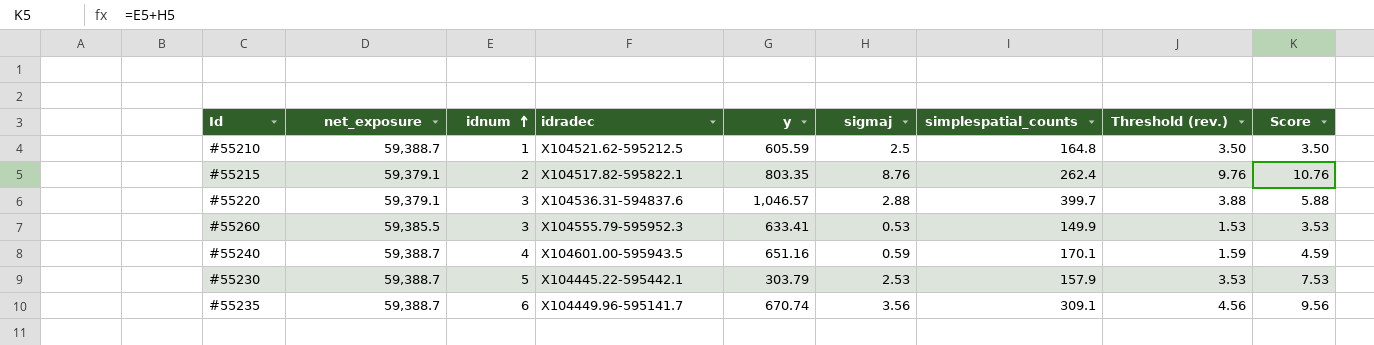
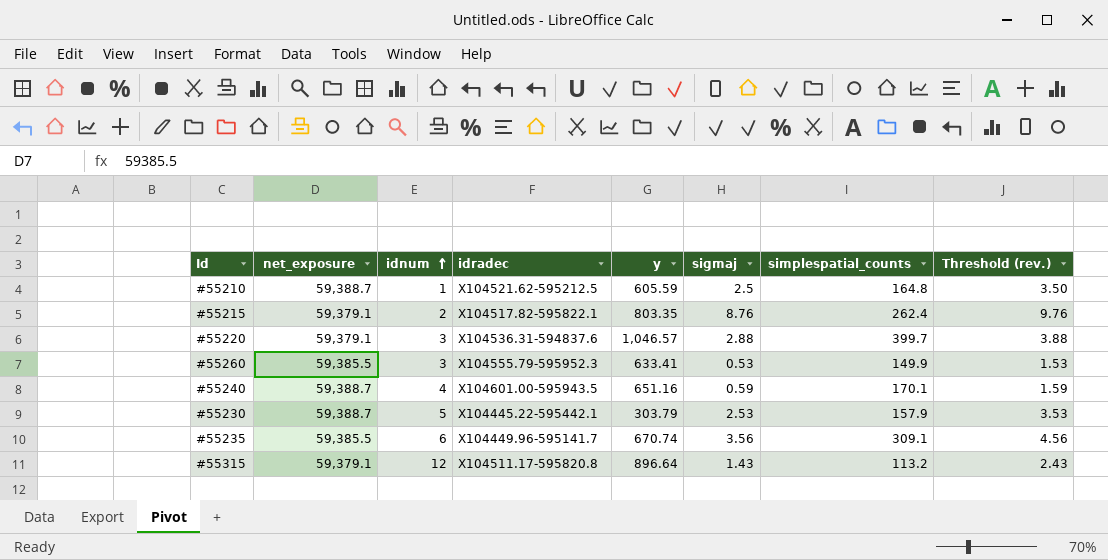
column Score | formula: [idnum] + [sigmaj] -> none
#55235 | net_exposure: 59,388.7 -> 59,385.5
row #55315: none -> 59,379.1 | 12 | X104511.17-595820.8 | 896.64 | 1.43 | 113.2 | 2.43

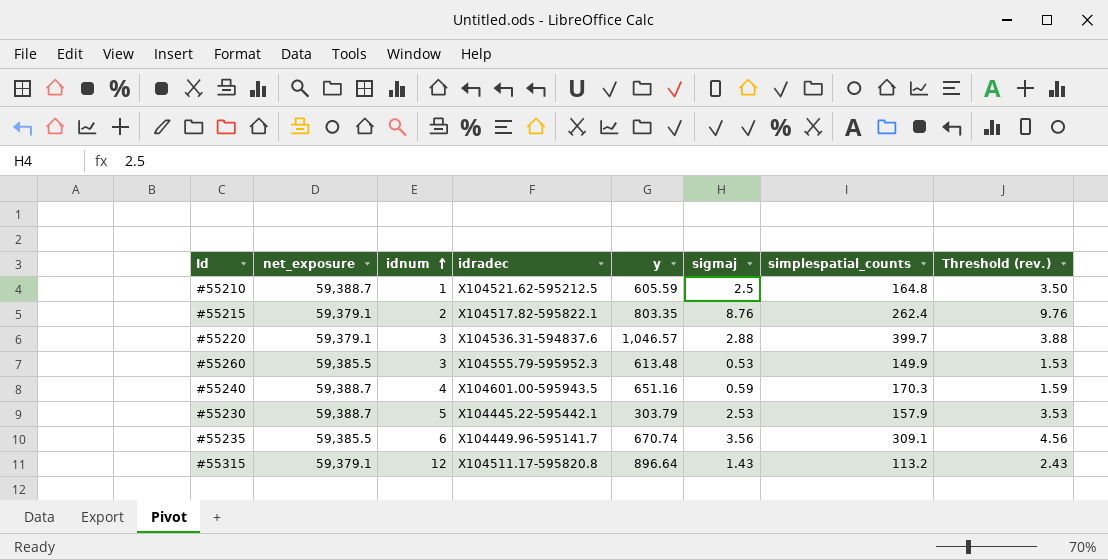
#55260 | y: 633.41 -> 613.48
#55240 | simplespatial_counts: 170.1 -> 170.3

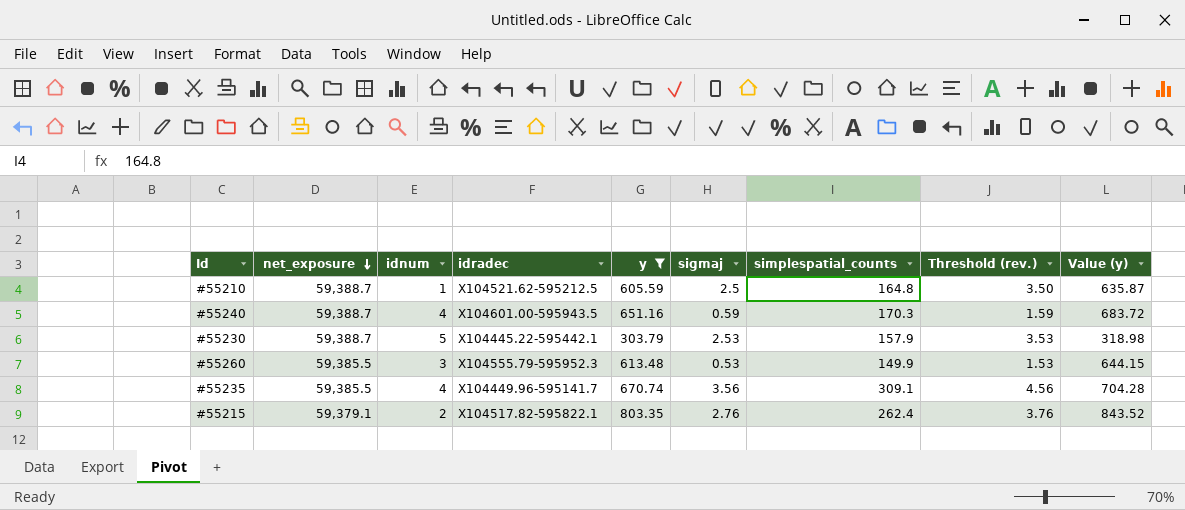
filter: none -> y <= 803.35
row order: idnum ascending -> net_exposure descending
column Value (y) | formula: none -> [y] * 1.05
#55235 | idnum: 6 -> 4
#55215 | sigmaj: 8.76 -> 2.76
#55215 | Threshold (rev.): 9.76 -> 3.76

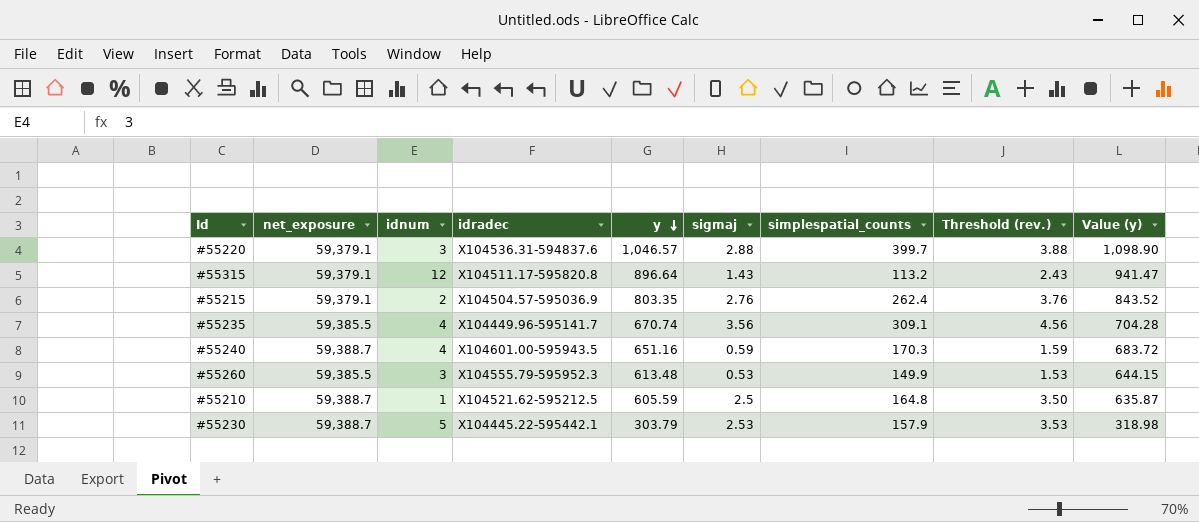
filter: y <= 803.35 -> none
row order: net_exposure descending -> y descending
#55215 | idradec: X104517.82-595822.1 -> X104504.57-595036.9

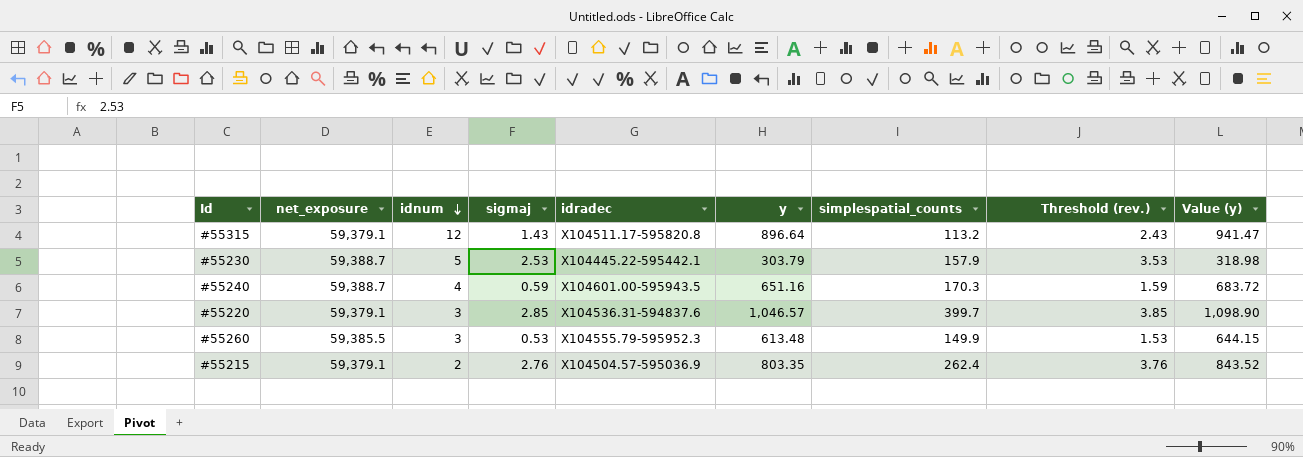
row order: y descending -> idnum descending
column sigmaj | position: 6 -> 4
row #55235: 59,385.5 | 4 | X104449.96-595141.7 | 670.74 | 3.56 | 309.1 | 4.56 | 704.28 -> none
row #55210: 59,388.7 | 1 | X104521.62-595212.5 | 605.59 | 2.5 | 164.8 | 3.50 | 635.87 -> none
#55220 | sigmaj: 2.88 -> 2.85
#55220 | Threshold (rev.): 3.88 -> 3.85

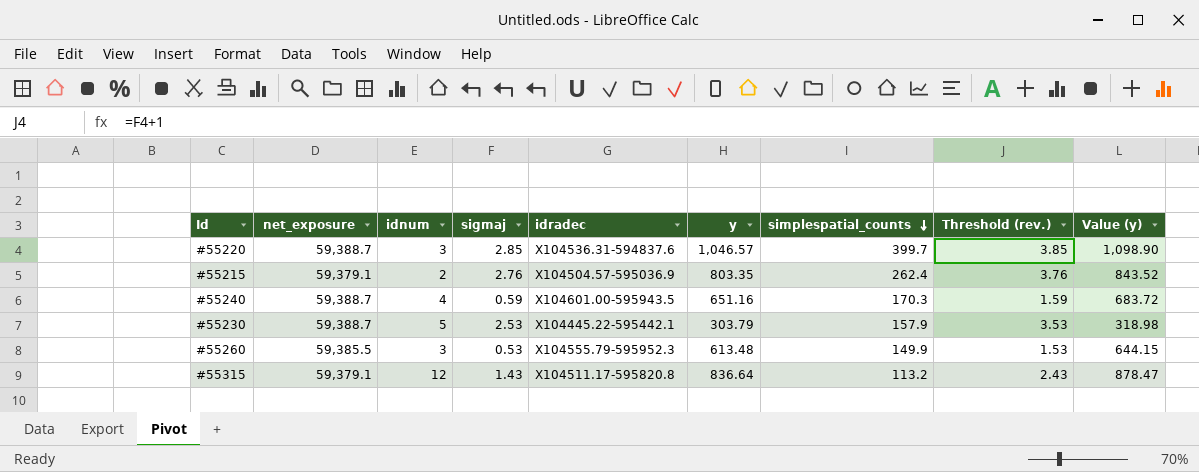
row order: idnum descending -> simplespatial_counts descending
#55220 | net_exposure: 59,379.1 -> 59,388.7
#55315 | y: 896.64 -> 836.64
#55315 | Value (y): 941.47 -> 878.47

